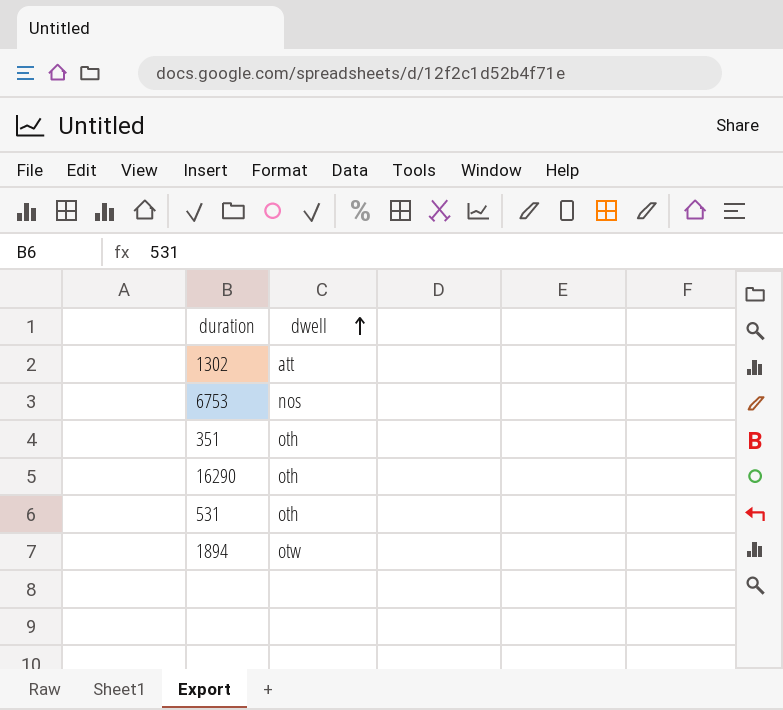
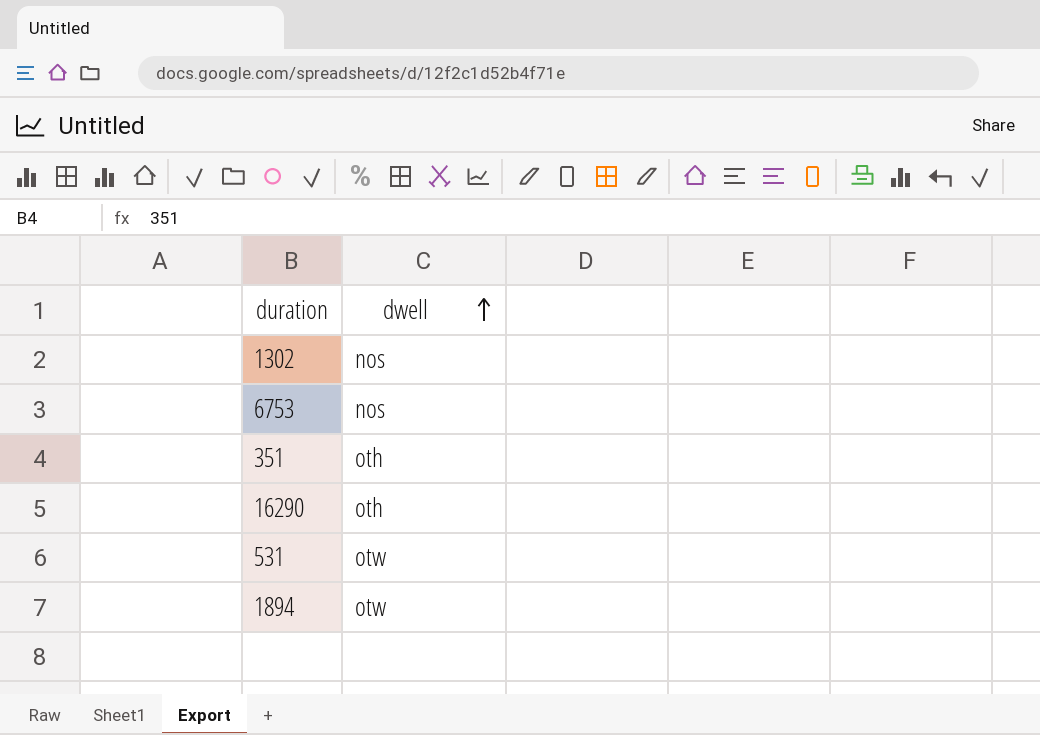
1302 | dwell: att -> nos
531 | dwell: oth -> otw

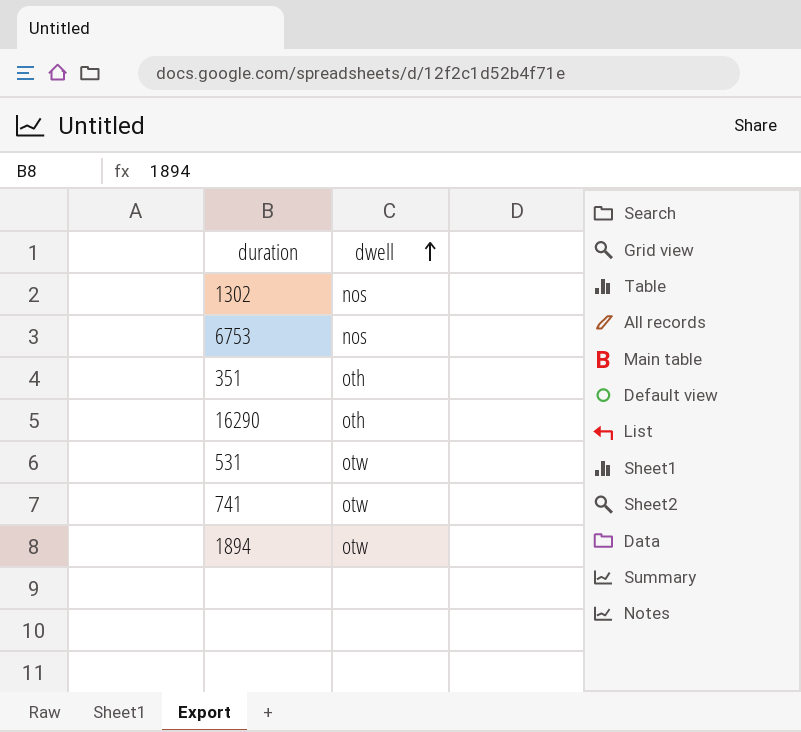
row 741: none -> otw

